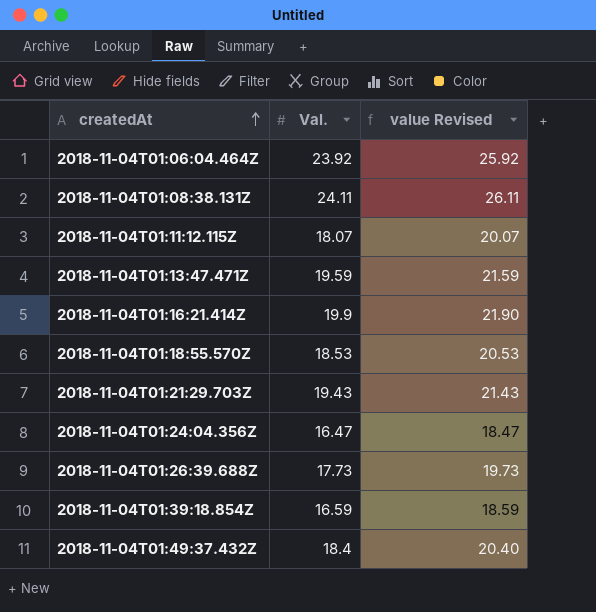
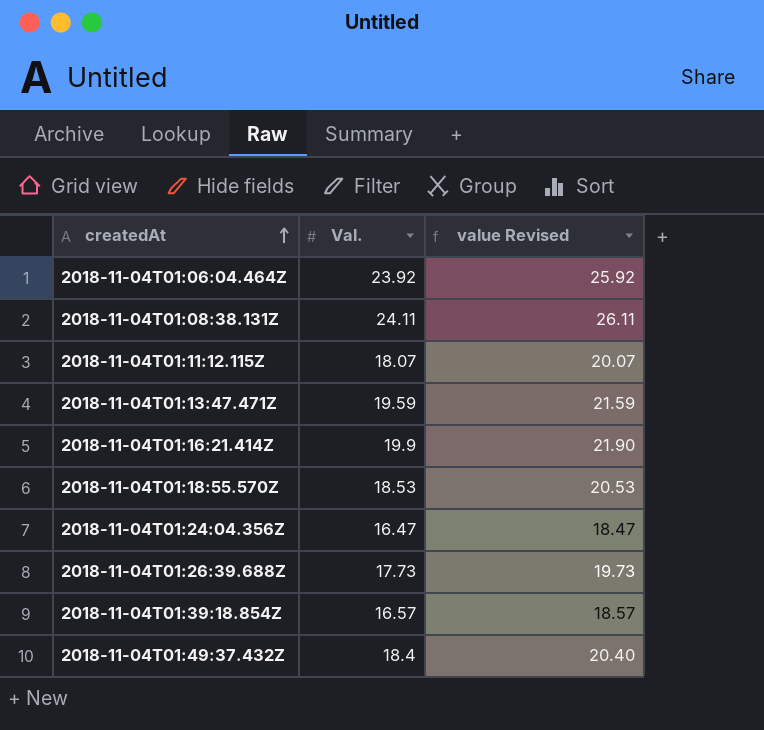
row 2018-11-04T01:21:29.703Z: 19.43 | 21.43 -> none
2018-11-04T01:39:18.854Z | Val.: 16.59 -> 16.57
2018-11-04T01:39:18.854Z | value Revised: 18.59 -> 18.57

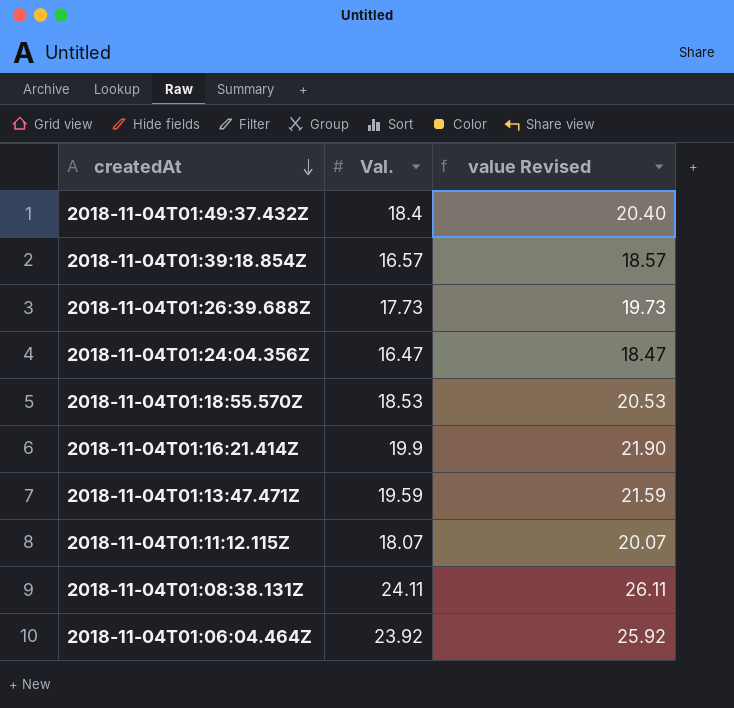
row order: createdAt ascending -> createdAt descending

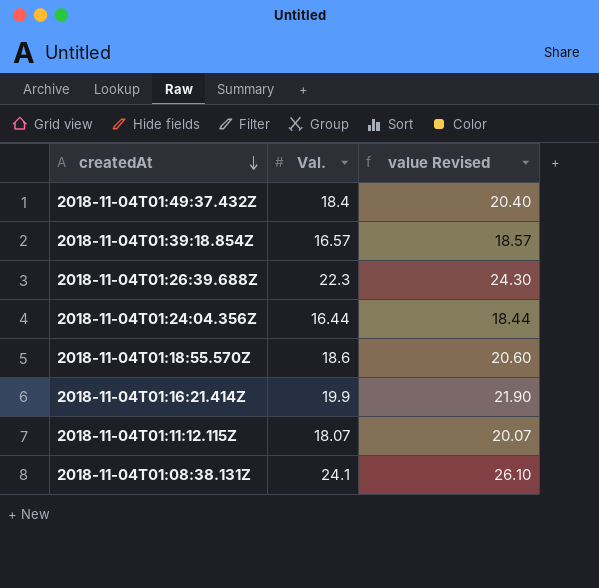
row 2018-11-04T01:13:47.471Z: 19.59 | 21.59 -> none
row 2018-11-04T01:06:04.464Z: 23.92 | 25.92 -> none
2018-11-04T01:26:39.688Z | Val.: 17.73 -> 22.3
2018-11-04T01:26:39.688Z | value Revised: 19.73 -> 24.30
2018-11-04T01:24:04.356Z | Val.: 16.47 -> 16.44
2018-11-04T01:24:04.356Z | value Revised: 18.47 -> 18.44
2018-11-04T01:18:55.570Z | Val.: 18.53 -> 18.6
2018-11-04T01:18:55.570Z | value Revised: 20.53 -> 20.60
2018-11-04T01:08:38.131Z | Val.: 24.11 -> 24.1
2018-11-04T01:08:38.131Z | value Revised: 26.11 -> 26.10

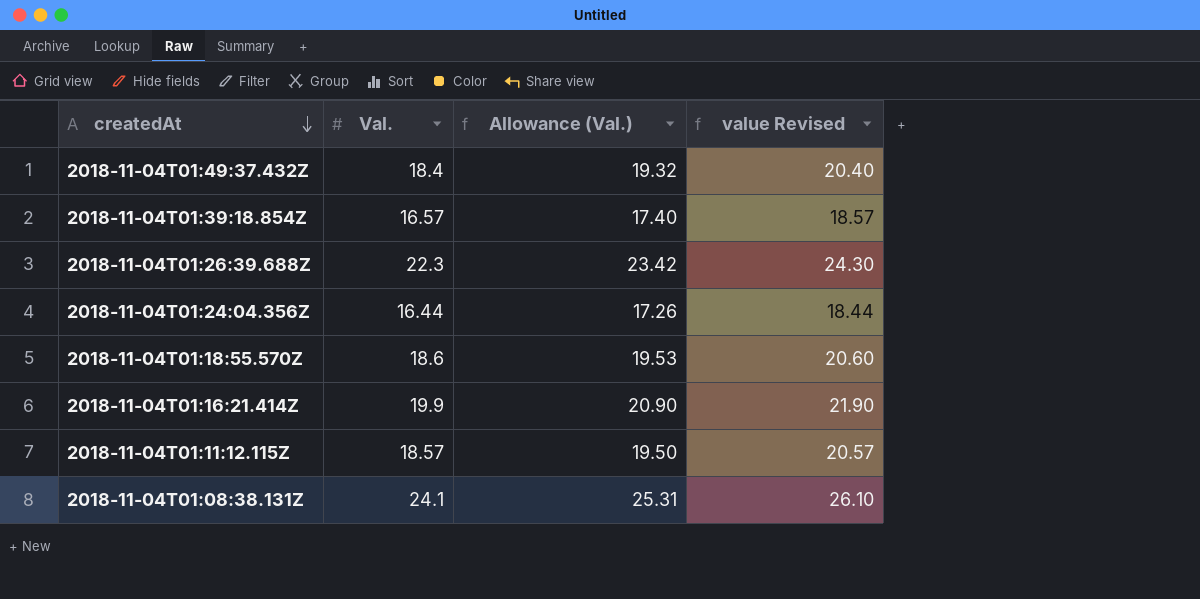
column Allowance (Val.) | formula: none -> [Val.] * 1.05
2018-11-04T01:11:12.115Z | Val.: 18.07 -> 18.57
2018-11-04T01:11:12.115Z | value Revised: 20.07 -> 20.57

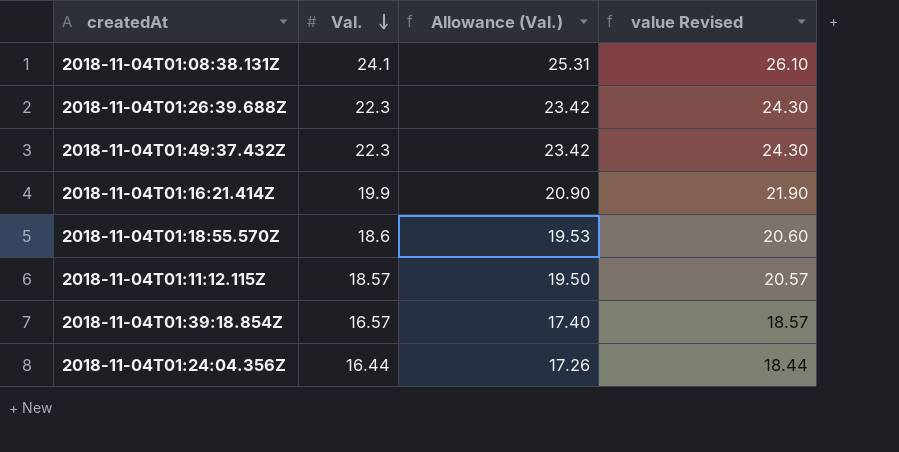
row order: createdAt descending -> Val. descending
2018-11-04T01:49:37.432Z | Val.: 18.4 -> 22.3
2018-11-04T01:49:37.432Z | Allowance (Val.): 19.32 -> 23.42
2018-11-04T01:49:37.432Z | value Revised: 20.40 -> 24.30

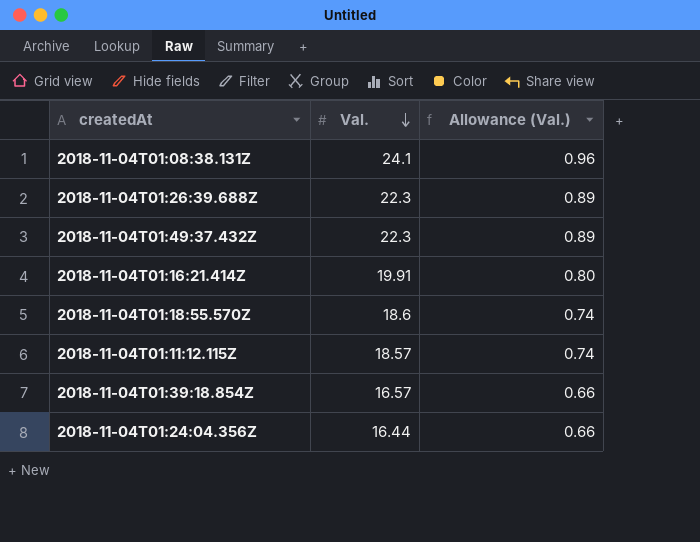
column value Revised | formula: [Val.] + 2 -> none
column Allowance (Val.) | formula: [Val.] * 1.05 -> [Val.] * 0.04
2018-11-04T01:16:21.414Z | Val.: 19.9 -> 19.91

